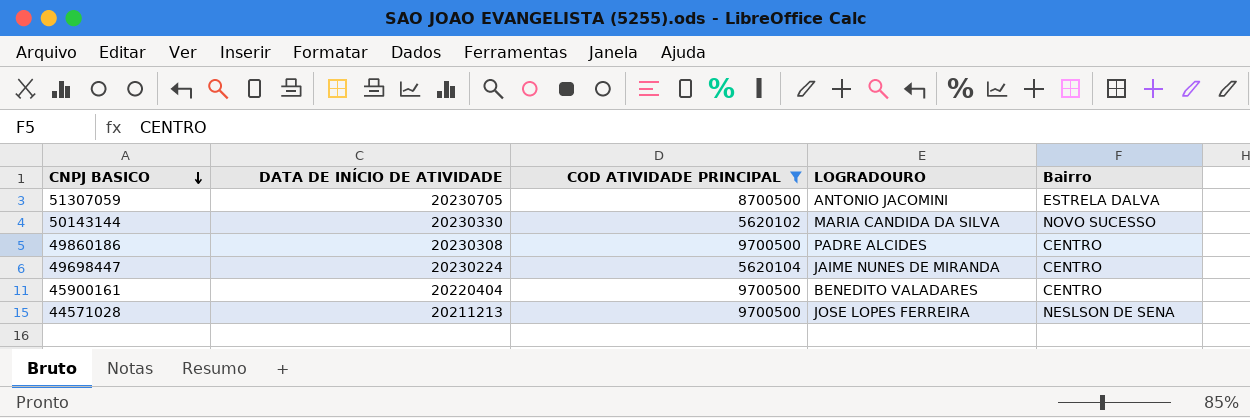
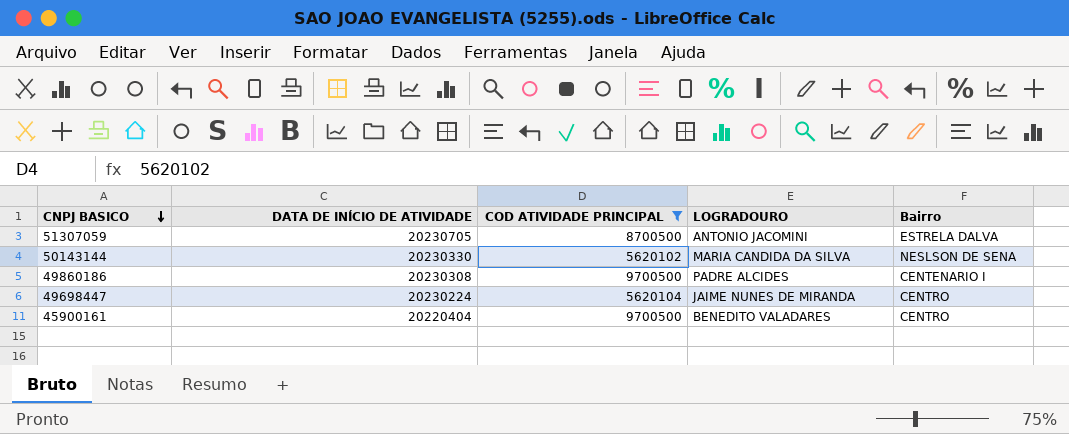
row 44571028: 20211213 | 9700500 | JOSE LOPES FERREIRA | NESLSON DE SENA -> none
50143144 | Bairro: NOVO SUCESSO -> NESLSON DE SENA
49860186 | Bairro: CENTRO -> CENTENARIO I

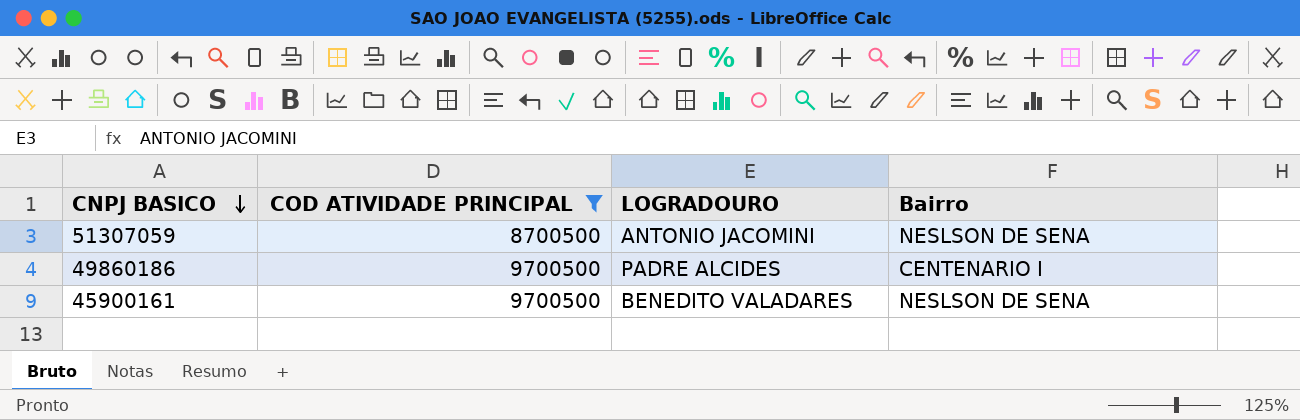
column DATA DE INÍCIO DE ATIVIDADE | position: 2 -> none
row 50143144: 20230330 | 5620102 | MARIA CANDIDA DA SILVA | NESLSON DE SENA -> none
row 49698447: 20230224 | 5620104 | JAIME NUNES DE MIRANDA | CENTRO -> none
51307059 | Bairro: ESTRELA DALVA -> NESLSON DE SENA
45900161 | Bairro: CENTRO -> NESLSON DE SENA

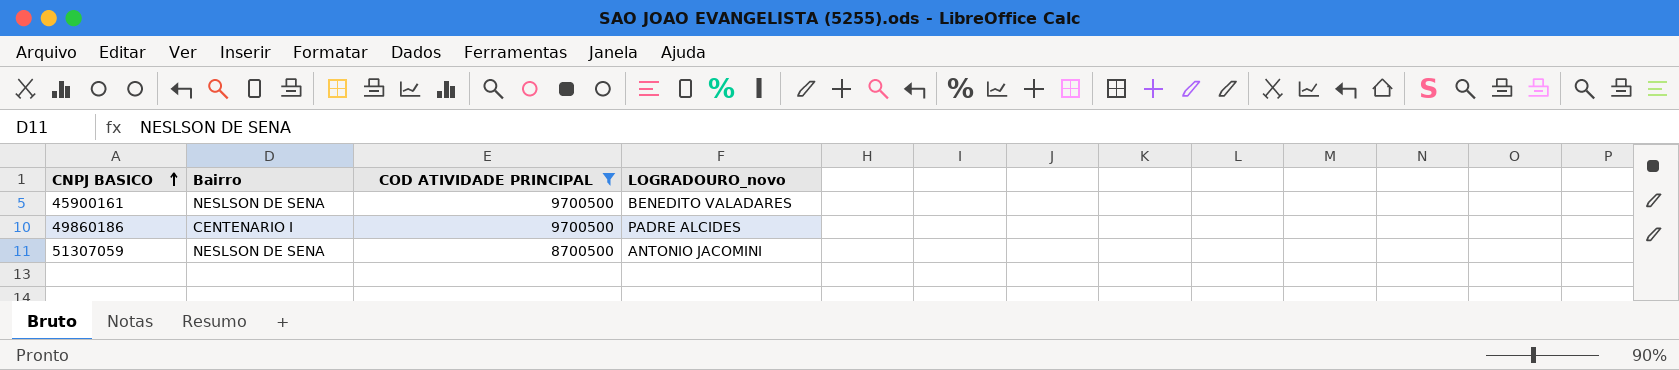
row order: CNPJ BASICO descending -> CNPJ BASICO ascending
column Bairro | position: 4 -> 2
column name: LOGRADOURO -> LOGRADOURO_novo

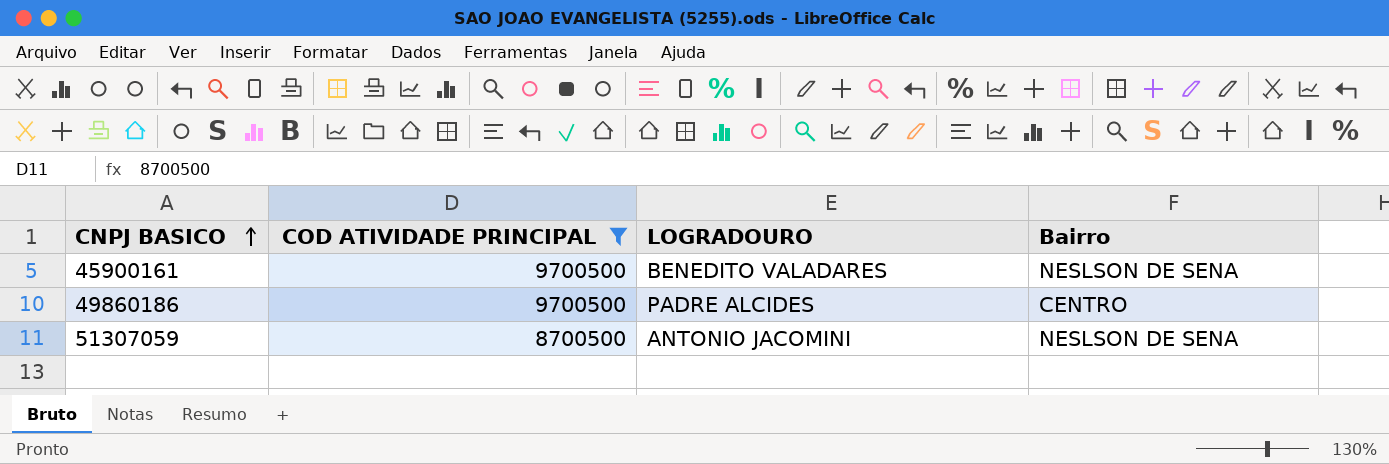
column name: LOGRADOURO_novo -> LOGRADOURO
column Bairro | position: 2 -> 4
49860186 | Bairro: CENTENARIO I -> CENTRO

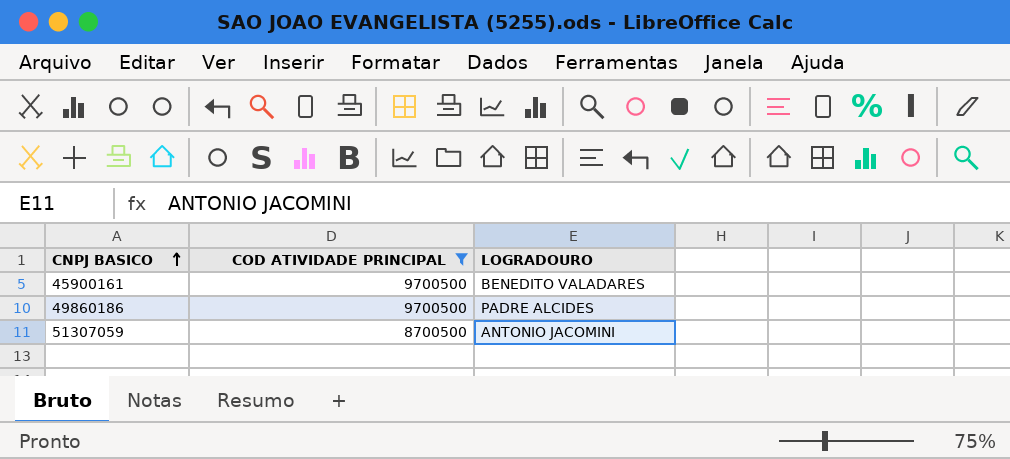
column Bairro | position: 4 -> none

